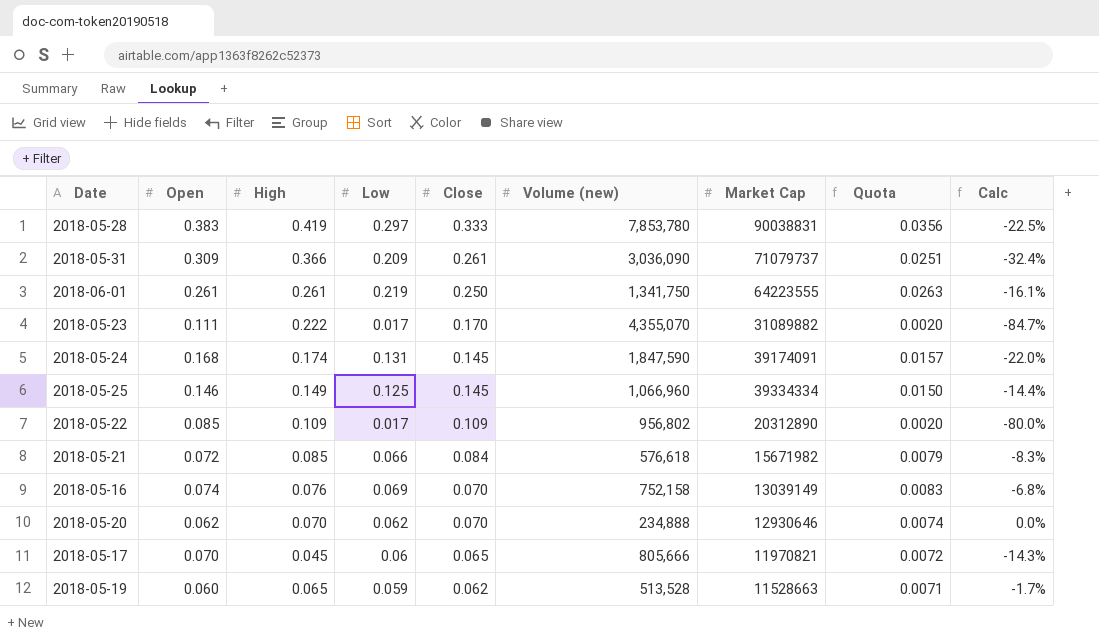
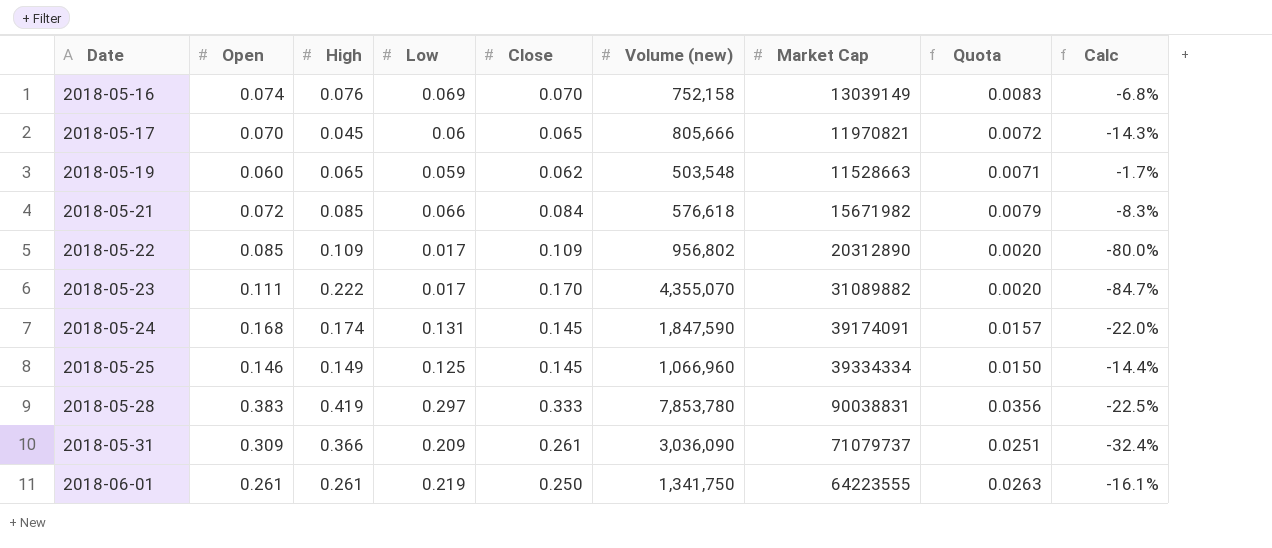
row order: Close descending -> Date ascending
row 2018-05-20: 0.062 | 0.070 | 0.062 | 0.070 | 234,888 | 12930646 | 0.0074 | 0.0% -> none
2018-05-19 | Volume (new): 513,528 -> 503,548

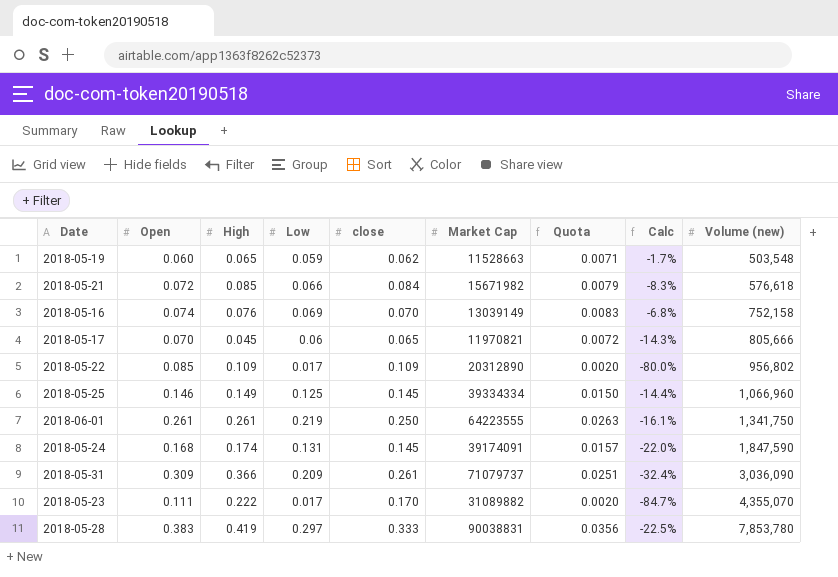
row order: Date ascending -> Volume (new) ascending
column name: Close -> close
column Volume (new) | position: 6 -> 9

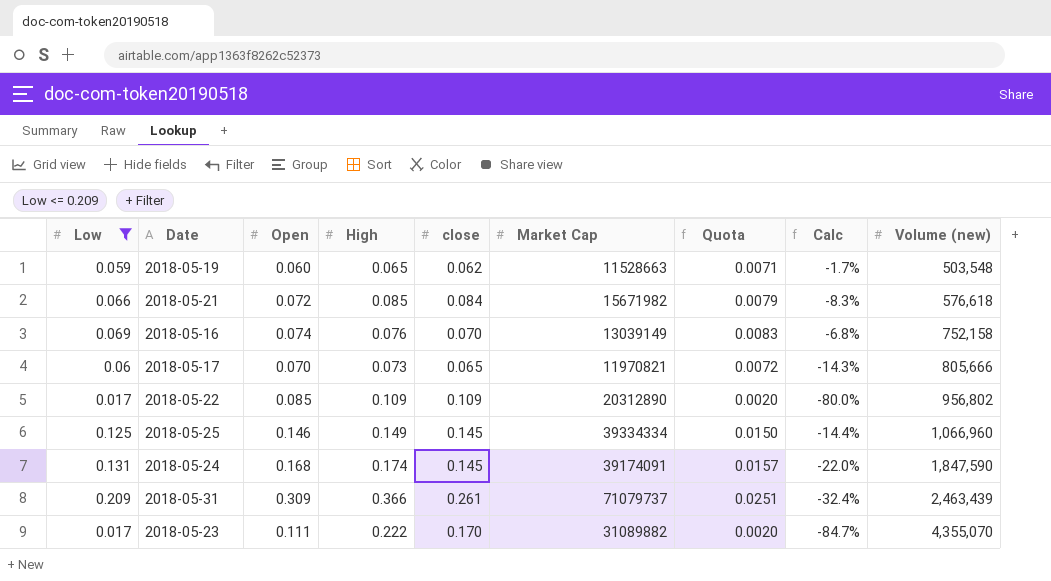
filter: none -> Low <= 0.209
column Low | position: 4 -> 1
2018-05-17 | High: 0.045 -> 0.073
2018-05-31 | Volume (new): 3,036,090 -> 2,463,439

